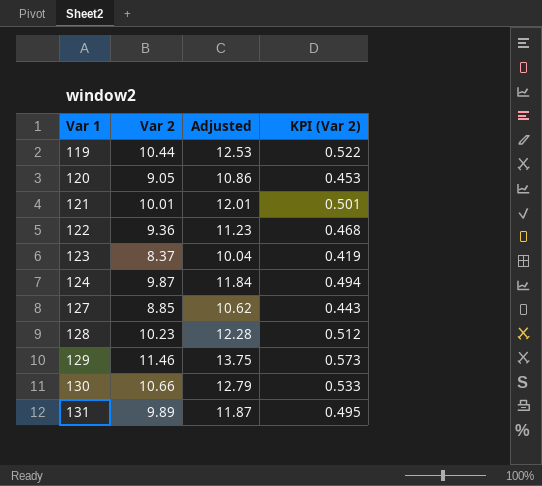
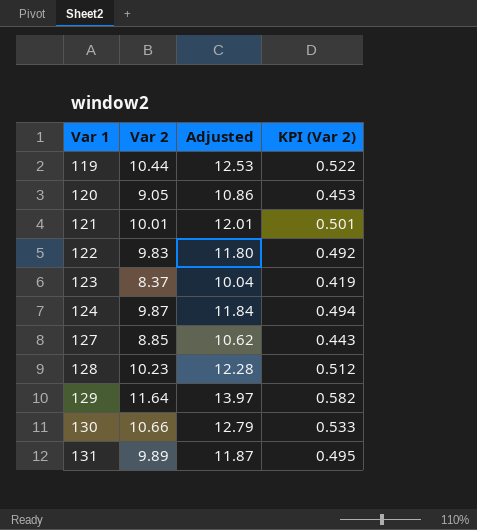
122 | Var 2: 9.36 -> 9.83
122 | Adjusted: 11.23 -> 11.80
122 | KPI (Var 2): 0.468 -> 0.492
129 | Var 2: 11.46 -> 11.64
129 | Adjusted: 13.75 -> 13.97
129 | KPI (Var 2): 0.573 -> 0.582

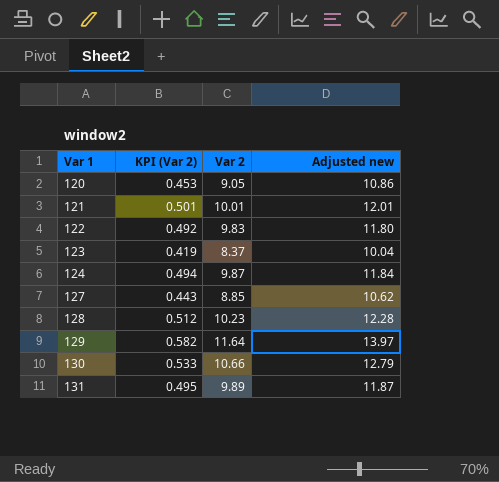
column KPI (Var 2) | position: 4 -> 2
column name: Adjusted -> Adjusted new
row 119: 10.44 | 12.53 | 0.522 -> none

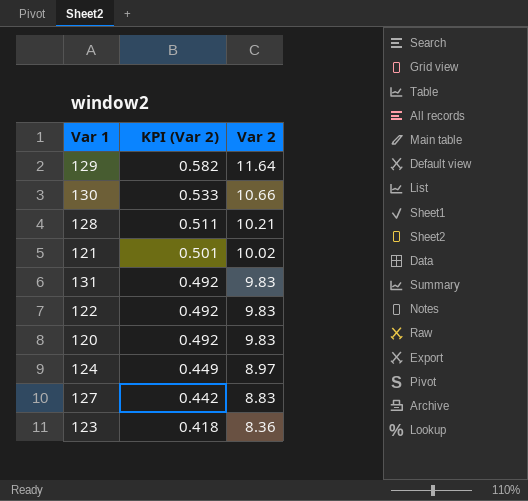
row order: Var 1 ascending -> KPI (Var 2) descending
column Adjusted new | formula: [Var 2] * 1.2 -> none
128 | KPI (Var 2): 0.512 -> 0.511
128 | Var 2: 10.23 -> 10.21
121 | Var 2: 10.01 -> 10.02
131 | KPI (Var 2): 0.495 -> 0.492
131 | Var 2: 9.89 -> 9.83
120 | KPI (Var 2): 0.453 -> 0.492
120 | Var 2: 9.05 -> 9.83
124 | KPI (Var 2): 0.494 -> 0.449
124 | Var 2: 9.87 -> 8.97
127 | KPI (Var 2): 0.443 -> 0.442
127 | Var 2: 8.85 -> 8.83
123 | KPI (Var 2): 0.419 -> 0.418
123 | Var 2: 8.37 -> 8.36

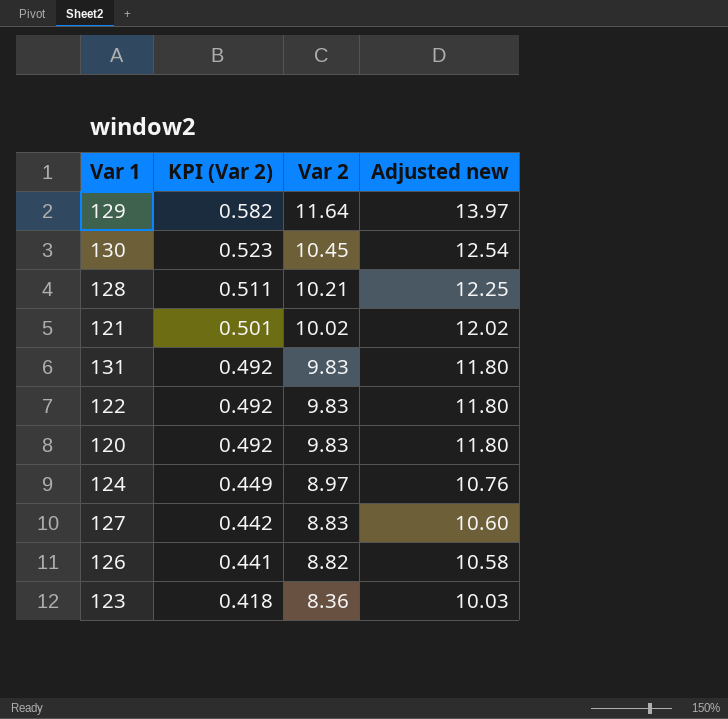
column Adjusted new | formula: none -> [Var 2] * 1.2
130 | KPI (Var 2): 0.533 -> 0.523
130 | Var 2: 10.66 -> 10.45
row 126: none -> 0.441 | 8.82 | 10.58

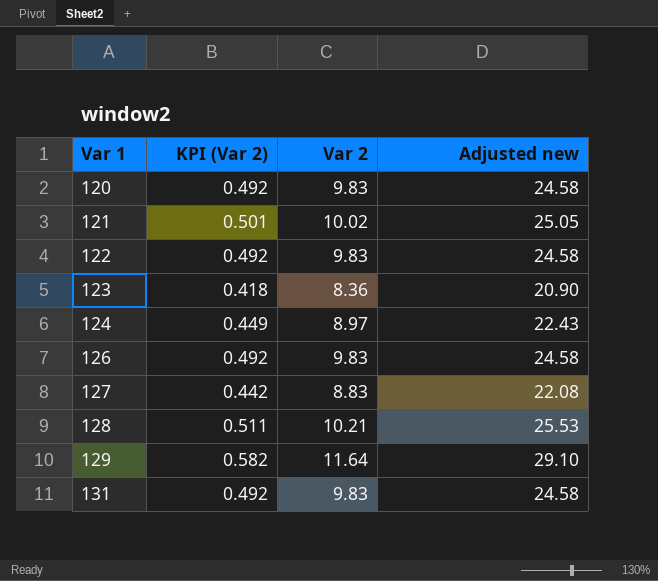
row order: KPI (Var 2) descending -> Var 1 ascending
column Adjusted new | formula: [Var 2] * 1.2 -> [Var 2] * 2.5
row 130: 0.523 | 10.45 | 12.54 -> none
126 | KPI (Var 2): 0.441 -> 0.492
126 | Var 2: 8.82 -> 9.83

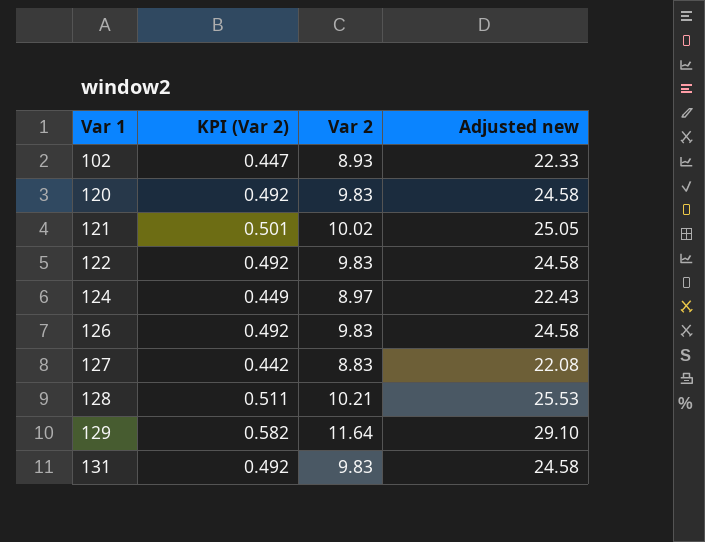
row 123: 0.418 | 8.36 | 20.90 -> none
row 102: none -> 0.447 | 8.93 | 22.33

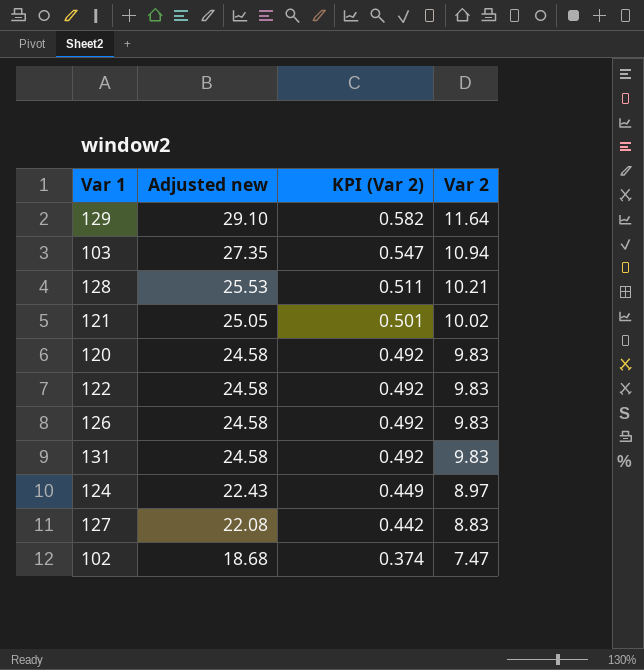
row order: Var 1 ascending -> Adjusted new descending
column Adjusted new | position: 4 -> 2
row 103: none -> 27.35 | 0.547 | 10.94
102 | Adjusted new: 22.33 -> 18.68
102 | KPI (Var 2): 0.447 -> 0.374
102 | Var 2: 8.93 -> 7.47

